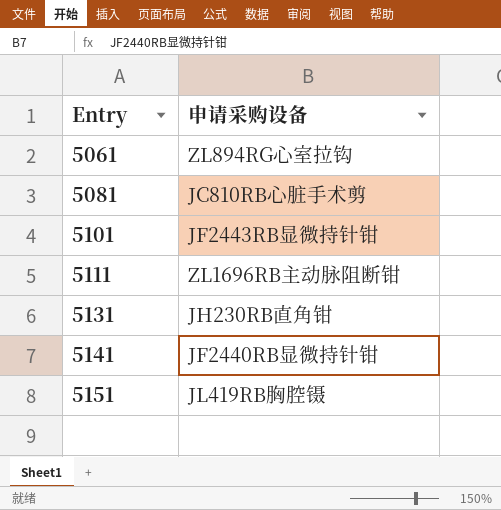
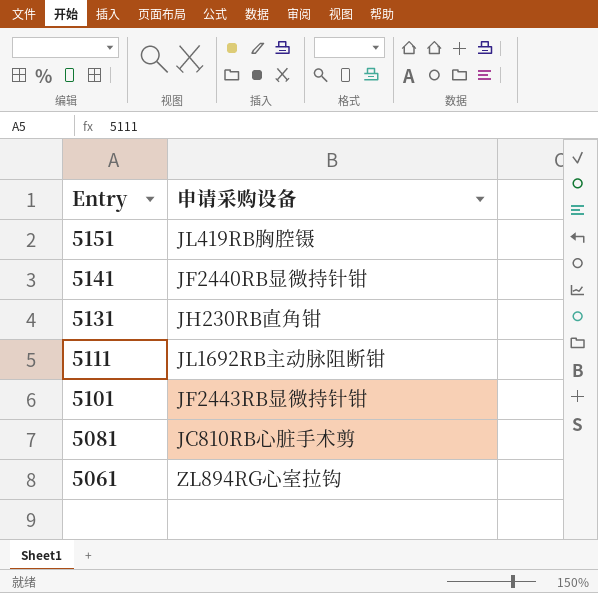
row order: Entry ascending -> Entry descending
5111 | 申请采购设备: ZL1696RB主动脉阻断钳 -> JL1692RB主动脉阻断钳

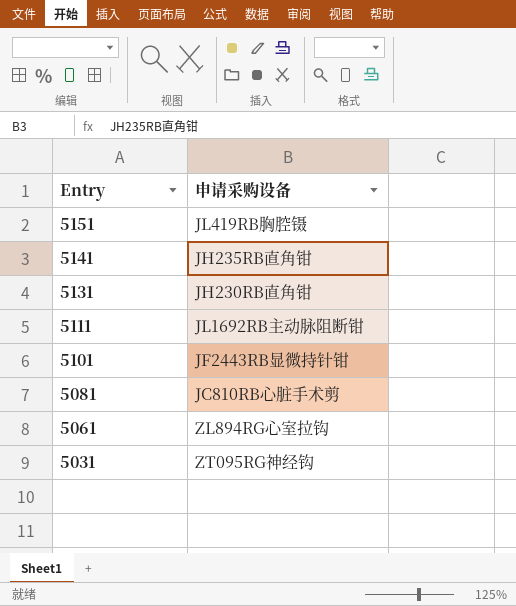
5141 | 申请采购设备: JF2440RB显微持针钳 -> JH235RB直角钳
row 5031: none -> ZT095RG神经钩

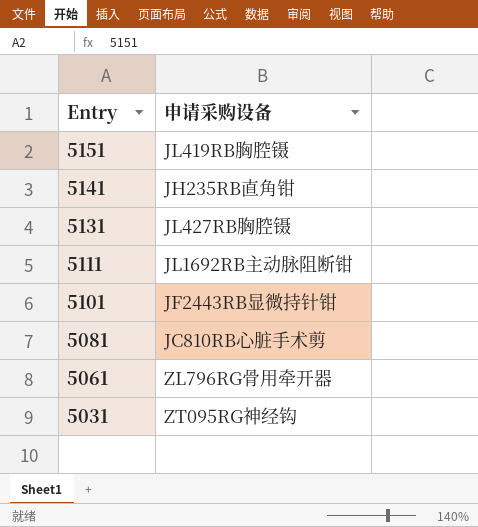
5131 | 申请采购设备: JH230RB直角钳 -> JL427RB胸腔镊
5061 | 申请采购设备: ZL894RG心室拉钩 -> ZL796RG骨用牵开器

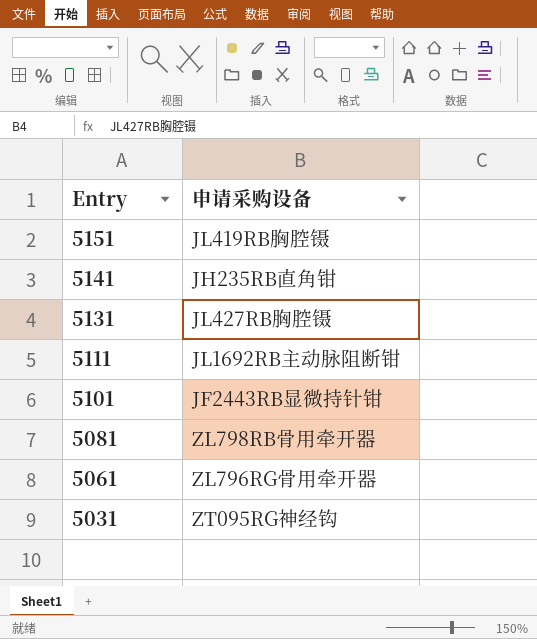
5081 | 申请采购设备: JC810RB心脏手术剪 -> ZL798RB骨用牵开器

